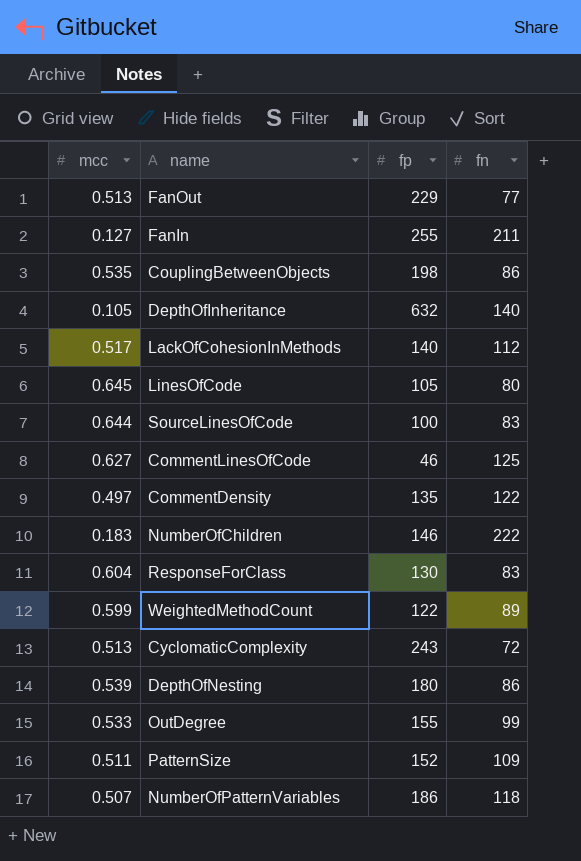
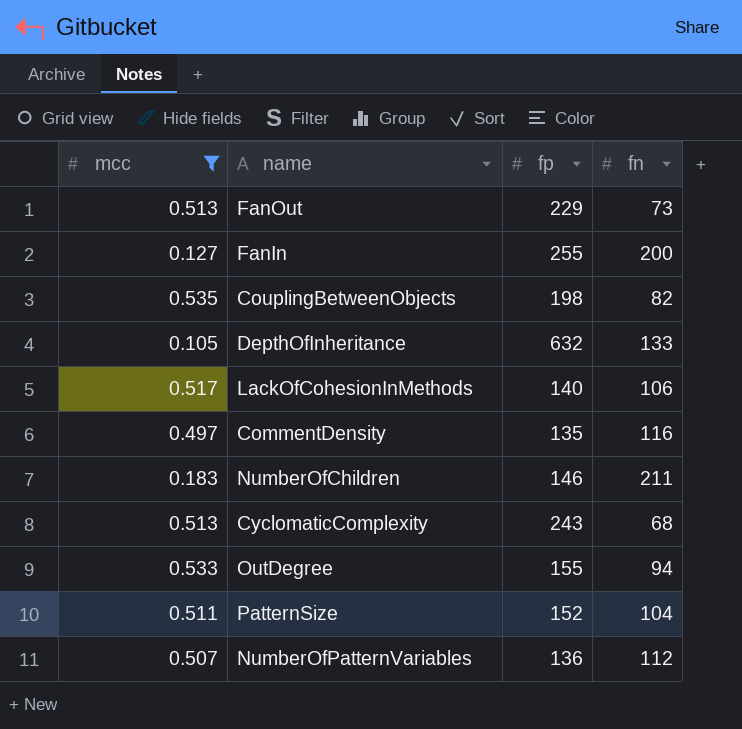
filter: none -> mcc <= 0.535
FanOut | fn: 77 -> 73
FanIn | fn: 211 -> 200
CouplingBetweenObjects | fn: 86 -> 82
DepthOfInheritance | fn: 140 -> 133
LackOfCohesionInMethods | fn: 112 -> 106
CommentDensity | fn: 122 -> 116
NumberOfChildren | fn: 222 -> 211
CyclomaticComplexity | fn: 72 -> 68
OutDegree | fn: 99 -> 94
PatternSize | fn: 109 -> 104
NumberOfPatternVariables | fp: 186 -> 136
NumberOfPatternVariables | fn: 118 -> 112

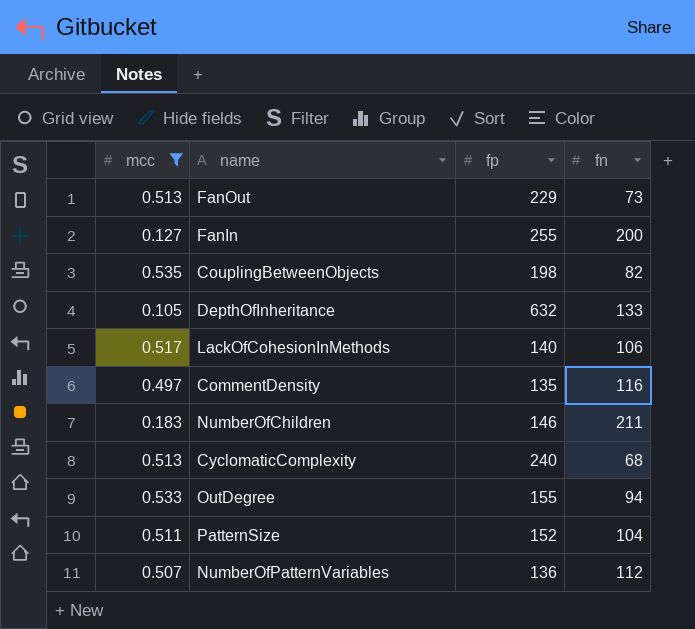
CyclomaticComplexity | fp: 243 -> 240

